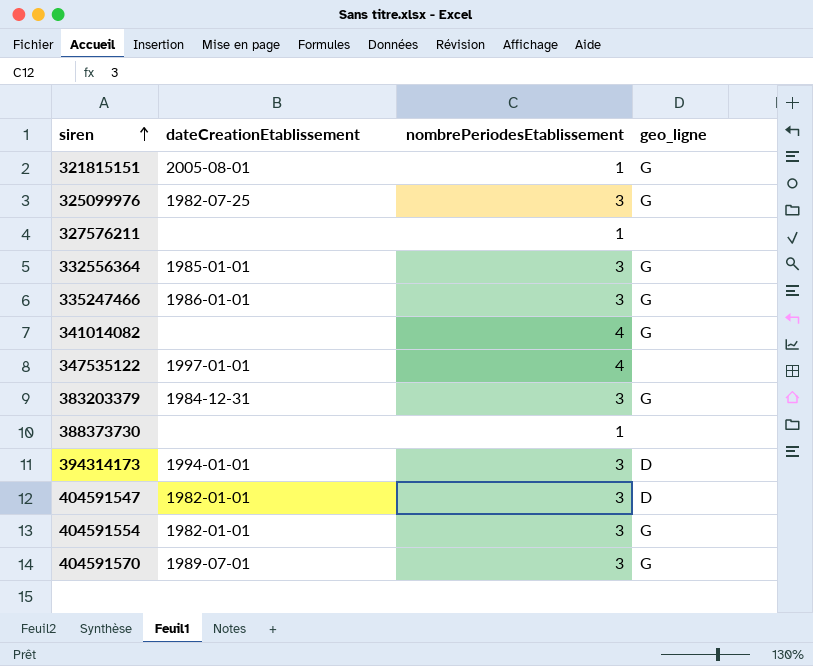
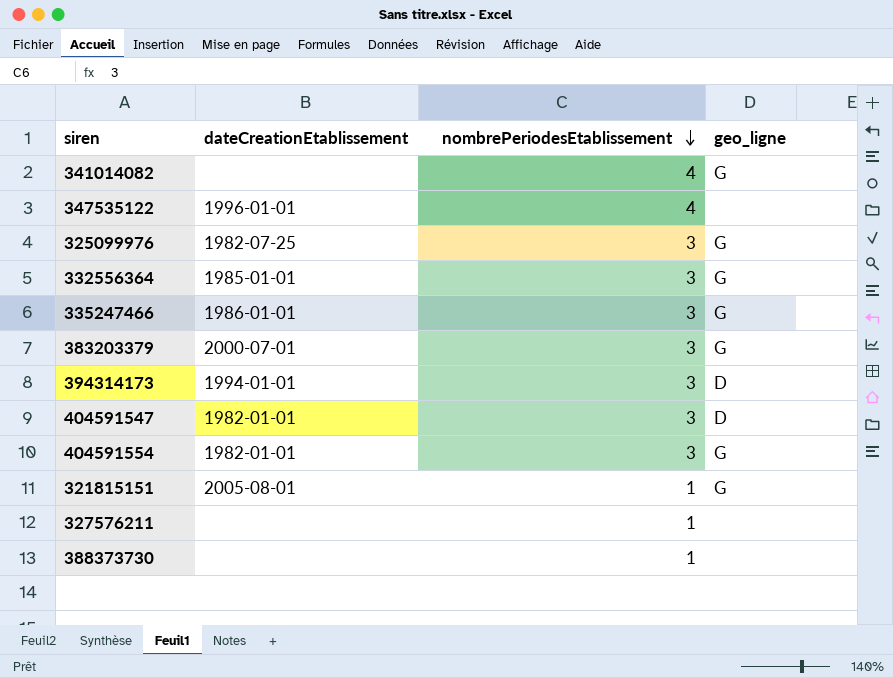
row order: siren ascending -> nombrePeriodesEtablissement descending
row 404591570: 1989-07-01 | 3 | G -> none
347535122 | dateCreationEtablissement: 1997-01-01 -> 1996-01-01
383203379 | dateCreationEtablissement: 1984-12-31 -> 2000-07-01

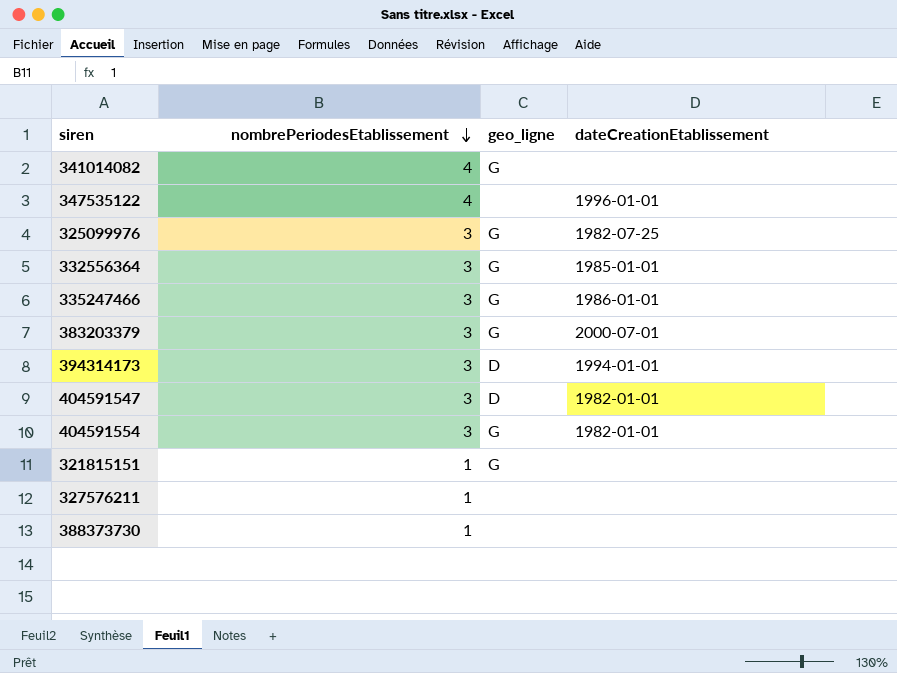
column dateCreationEtablissement | position: 2 -> 4
321815151 | dateCreationEtablissement: 2005-08-01 -> none

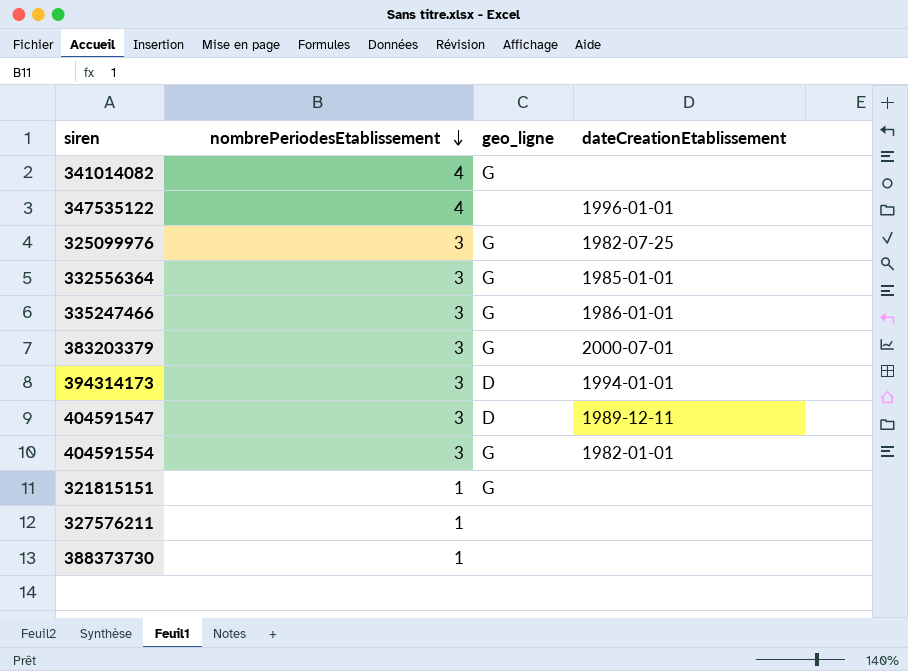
404591547 | dateCreationEtablissement: 1982-01-01 -> 1989-12-11

